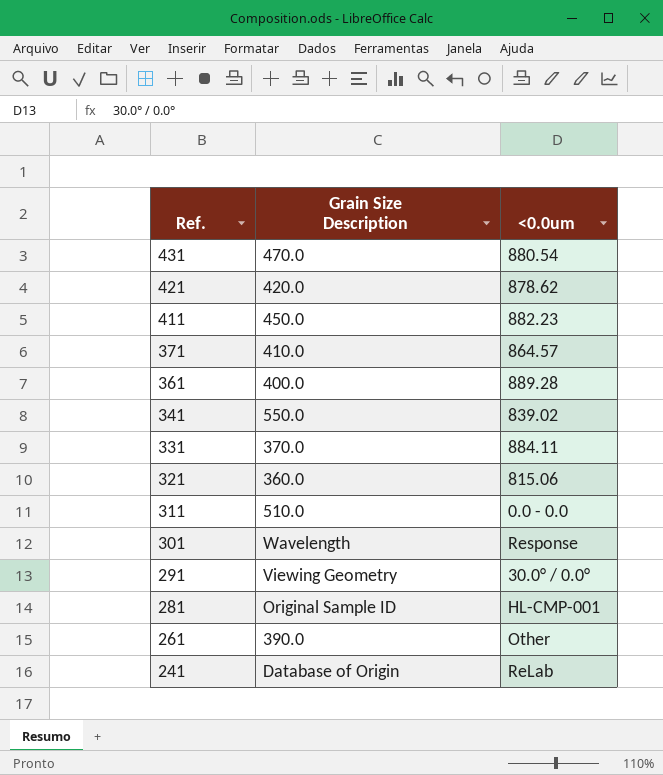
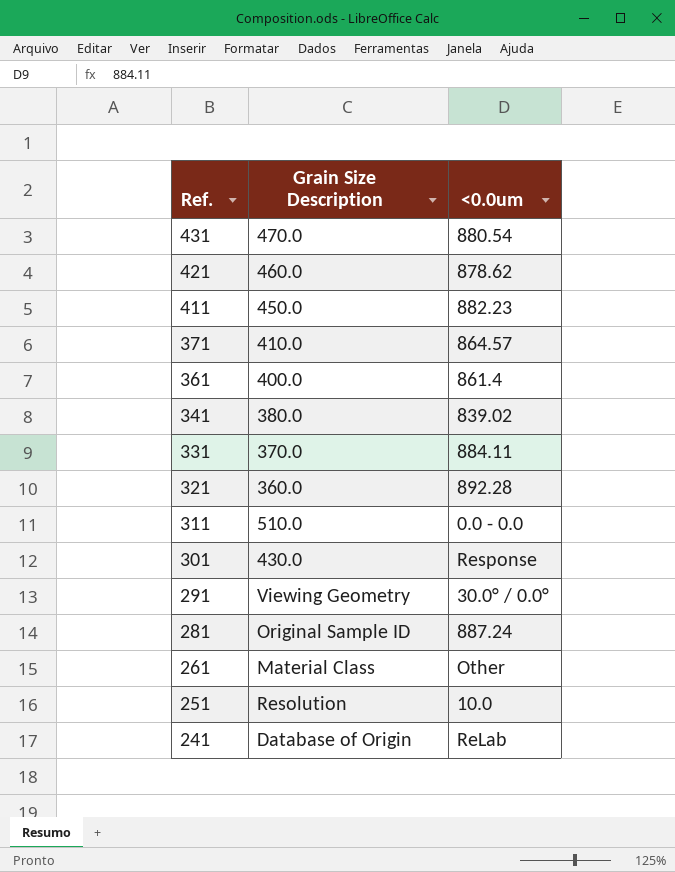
421 | Grain Size Description: 420.0 -> 460.0
361 | <0.0um: 889.28 -> 861.4
341 | Grain Size Description: 550.0 -> 380.0
321 | <0.0um: 815.06 -> 892.28
301 | Grain Size Description: Wavelength -> 430.0
281 | <0.0um: HL-CMP-001 -> 887.24
261 | Grain Size Description: 390.0 -> Material Class
row 251: none -> Resolution | 10.0

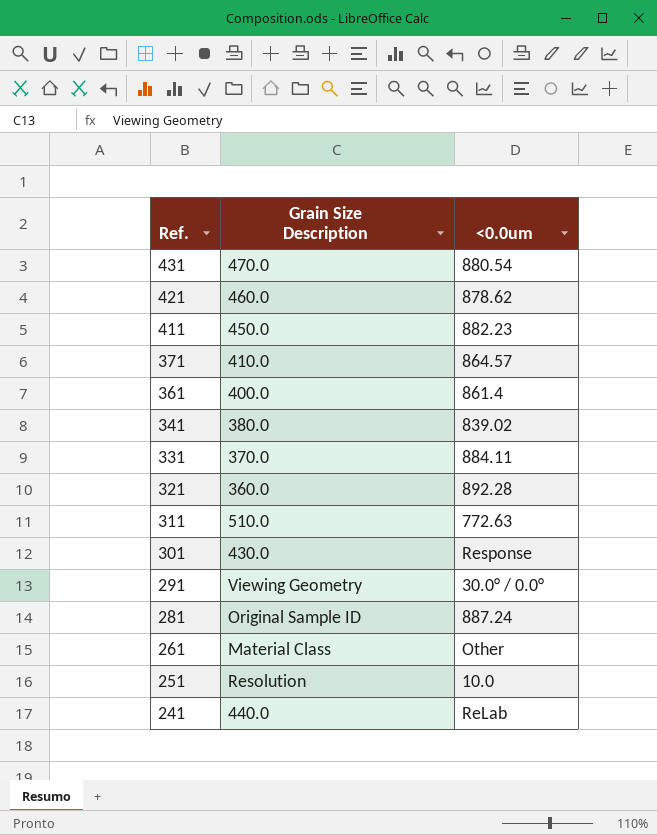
311 | <0.0um: 0.0 - 0.0 -> 772.63
241 | Grain Size Description: Database of Origin -> 440.0

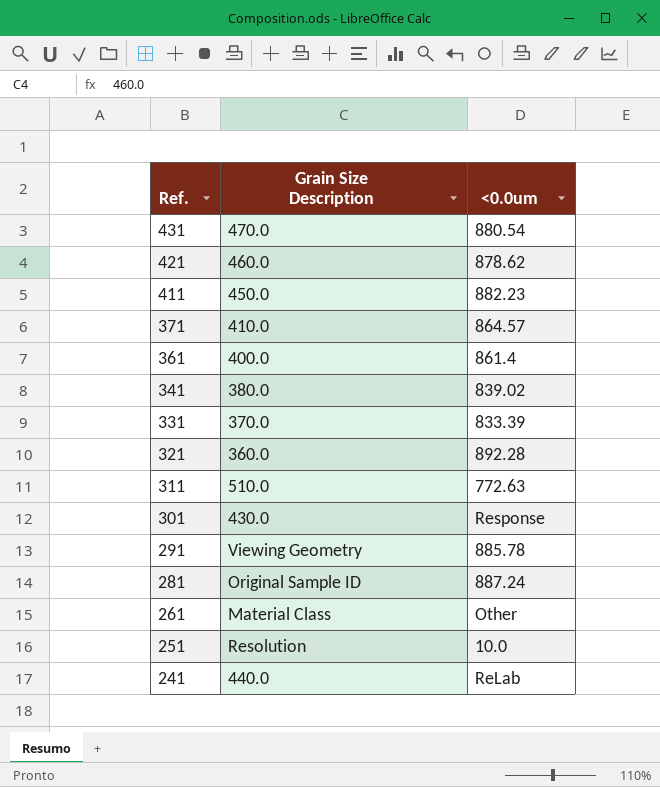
331 | <0.0um: 884.11 -> 833.39
291 | <0.0um: 30.0° / 0.0° -> 885.78

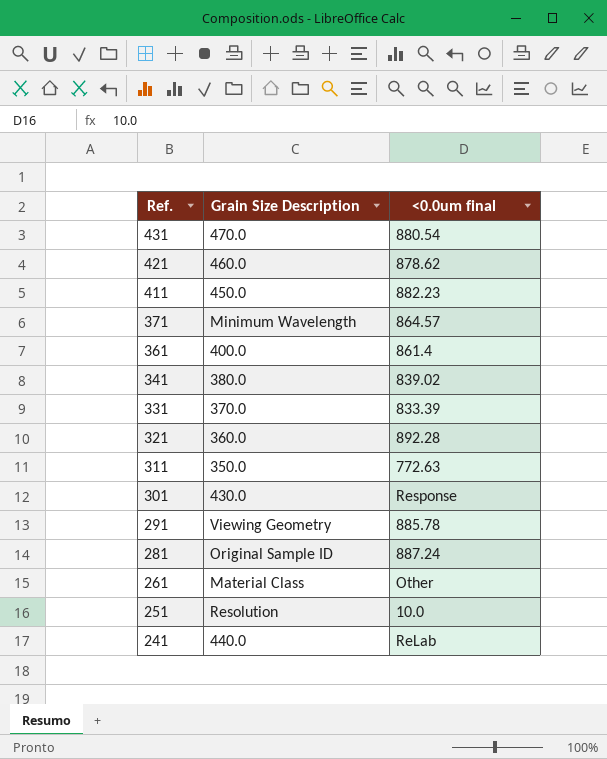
column name: <0.0um -> <0.0um final
371 | Grain Size Description: 410.0 -> Minimum Wavelength
311 | Grain Size Description: 510.0 -> 350.0

